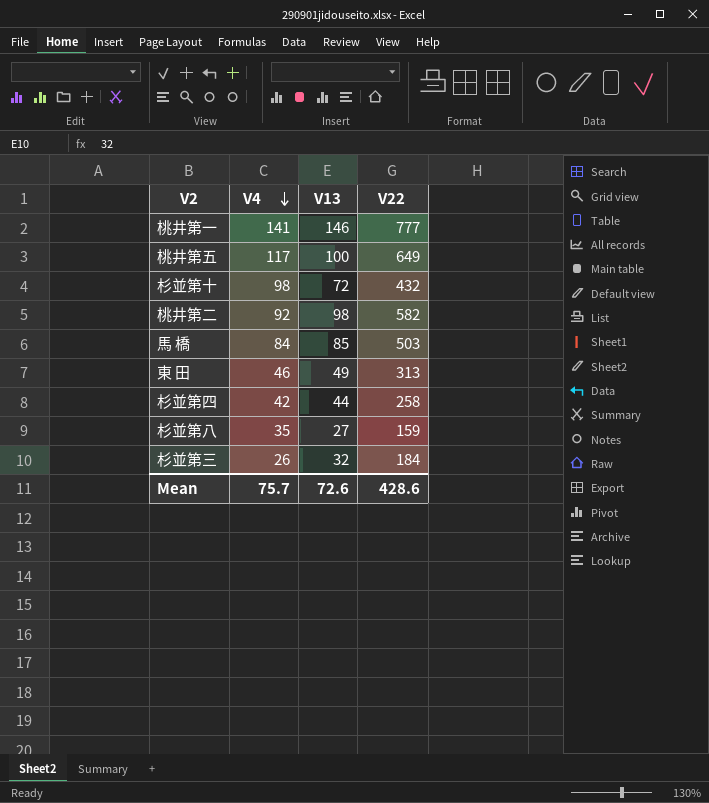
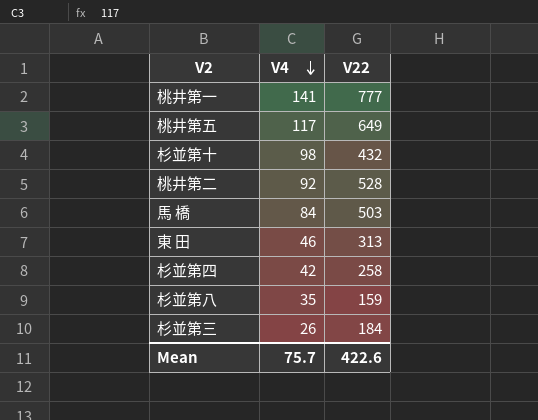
column V13 | position: 3 -> none
桃井第二 | V22: 582 -> 528
Mean | V22: 428.6 -> 422.6

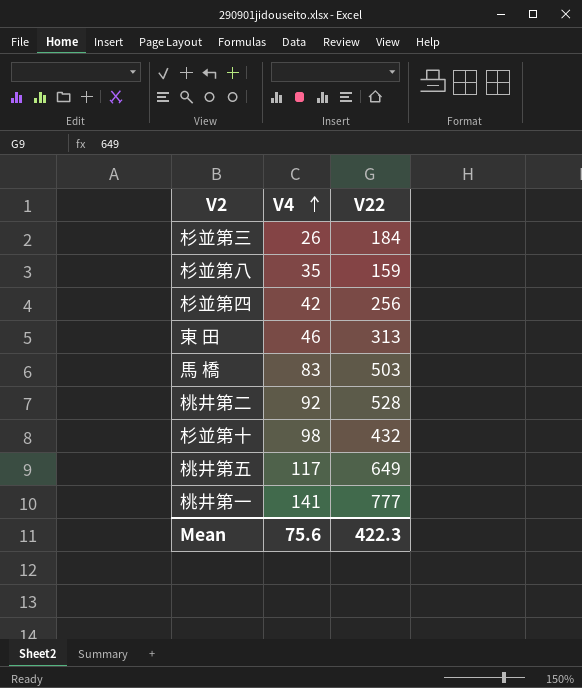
row order: V4 descending -> V4 ascending
杉並第四 | V22: 258 -> 256
馬 橋 | V4: 84 -> 83
Mean | V4: 75.7 -> 75.6
Mean | V22: 422.6 -> 422.3

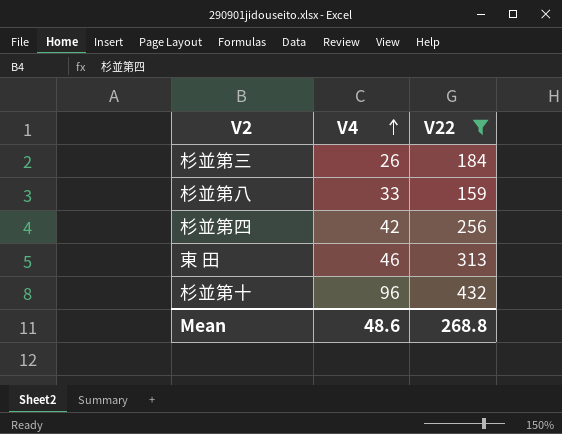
filter: none -> V22 <= 432
杉並第八 | V4: 35 -> 33
杉並第十 | V4: 98 -> 96
Mean | V4: 75.6 -> 48.6
Mean | V22: 422.3 -> 268.8

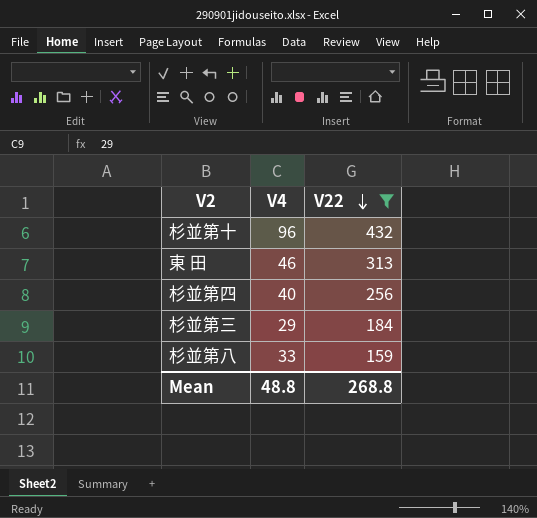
row order: V4 ascending -> V22 descending
杉並第四 | V4: 42 -> 40
杉並第三 | V4: 26 -> 29
Mean | V4: 48.6 -> 48.8

